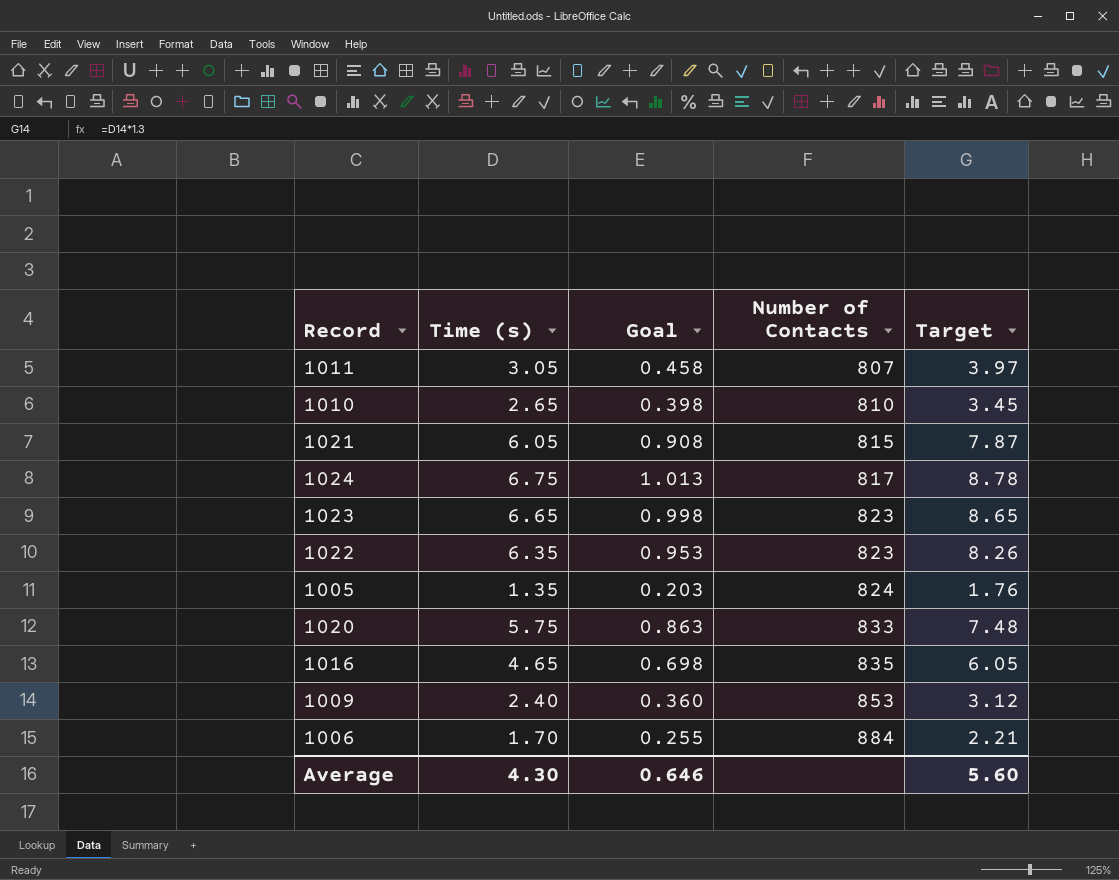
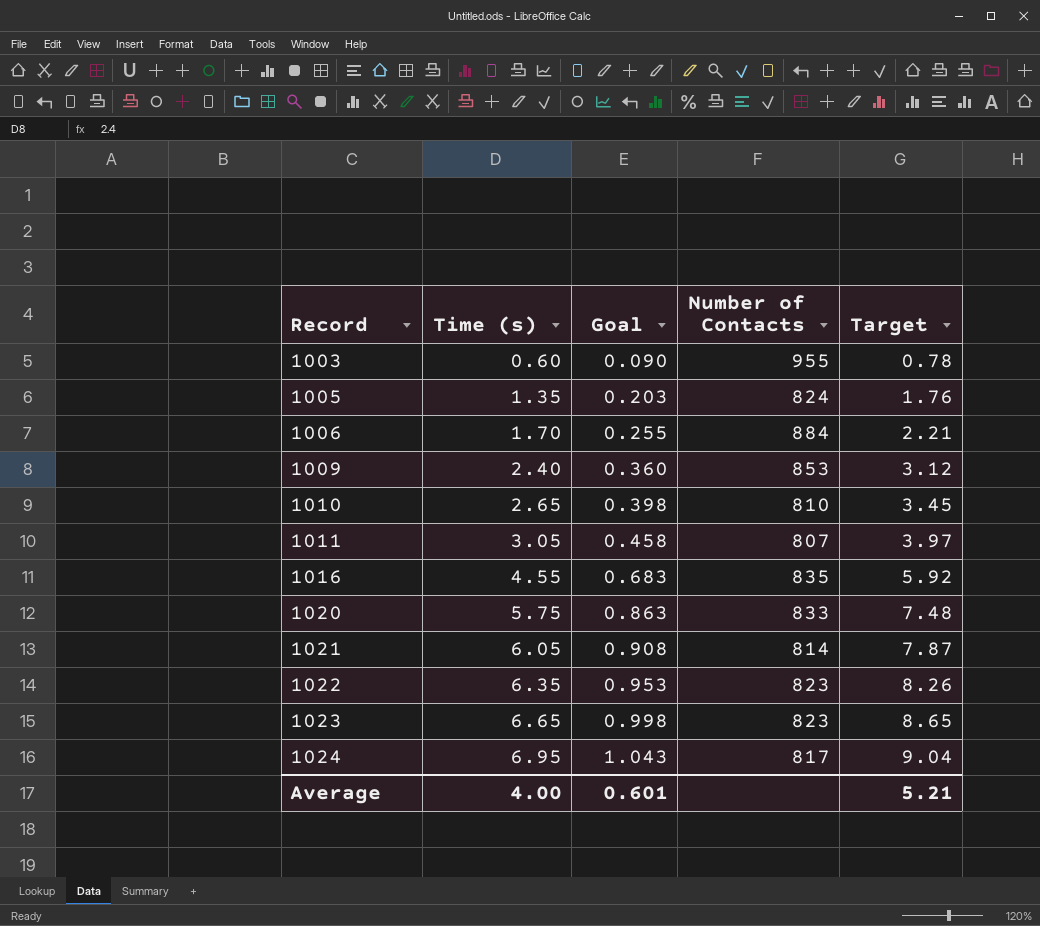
row order: Number of Contacts ascending -> Record ascending
row 1003: none -> 0.60 | 0.090 | 955 | 0.78
1016 | Time (s): 4.65 -> 4.55
1016 | Goal: 0.698 -> 0.683
1016 | Target: 6.05 -> 5.92
1021 | Number of Contacts: 815 -> 814
1024 | Time (s): 6.75 -> 6.95
1024 | Goal: 1.013 -> 1.043
1024 | Target: 8.78 -> 9.04
Average | Time (s): 4.30 -> 4.00
Average | Goal: 0.646 -> 0.601
Average | Target: 5.60 -> 5.21

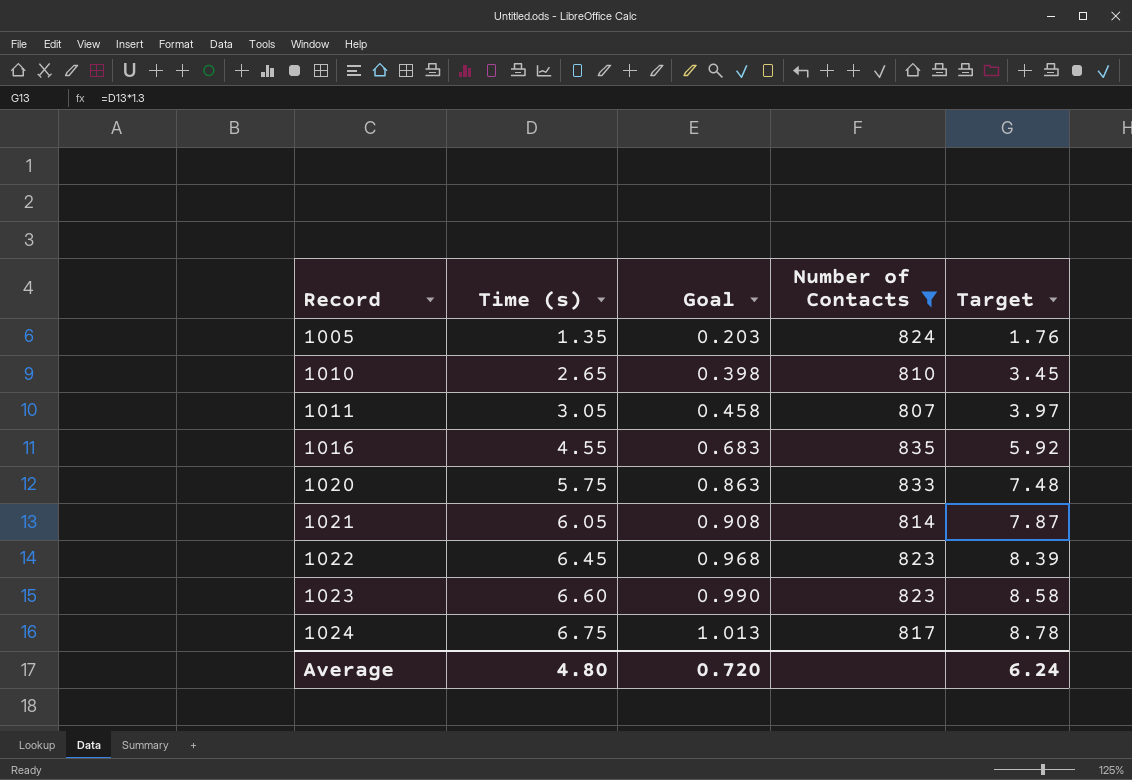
filter: none -> Number of Contacts <= 835
1022 | Time (s): 6.35 -> 6.45
1022 | Goal: 0.953 -> 0.968
1022 | Target: 8.26 -> 8.39
1023 | Time (s): 6.65 -> 6.60
1023 | Goal: 0.998 -> 0.990
1023 | Target: 8.65 -> 8.58
1024 | Time (s): 6.95 -> 6.75
1024 | Goal: 1.043 -> 1.013
1024 | Target: 9.04 -> 8.78
Average | Time (s): 4.00 -> 4.80
Average | Goal: 0.601 -> 0.720
Average | Target: 5.21 -> 6.24

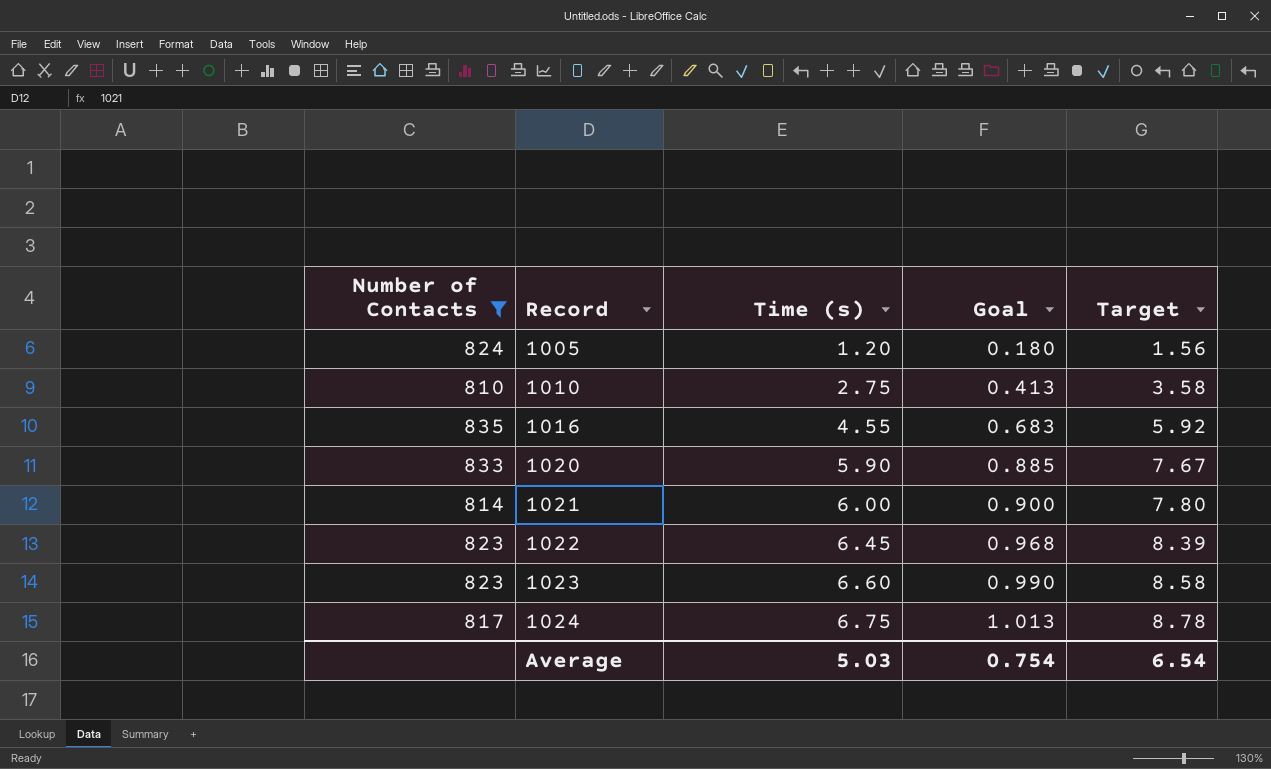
column Number of Contacts | position: 4 -> 1
row 1011: 3.05 | 0.458 | 807 | 3.97 -> none
1005 | Time (s): 1.35 -> 1.20
1005 | Goal: 0.203 -> 0.180
1005 | Target: 1.76 -> 1.56
1010 | Time (s): 2.65 -> 2.75
1010 | Goal: 0.398 -> 0.413
1010 | Target: 3.45 -> 3.58
1020 | Time (s): 5.75 -> 5.90
1020 | Goal: 0.863 -> 0.885
1020 | Target: 7.48 -> 7.67
1021 | Time (s): 6.05 -> 6.00
1021 | Goal: 0.908 -> 0.900
1021 | Target: 7.87 -> 7.80
Average | Time (s): 4.80 -> 5.03
Average | Goal: 0.720 -> 0.754
Average | Target: 6.24 -> 6.54

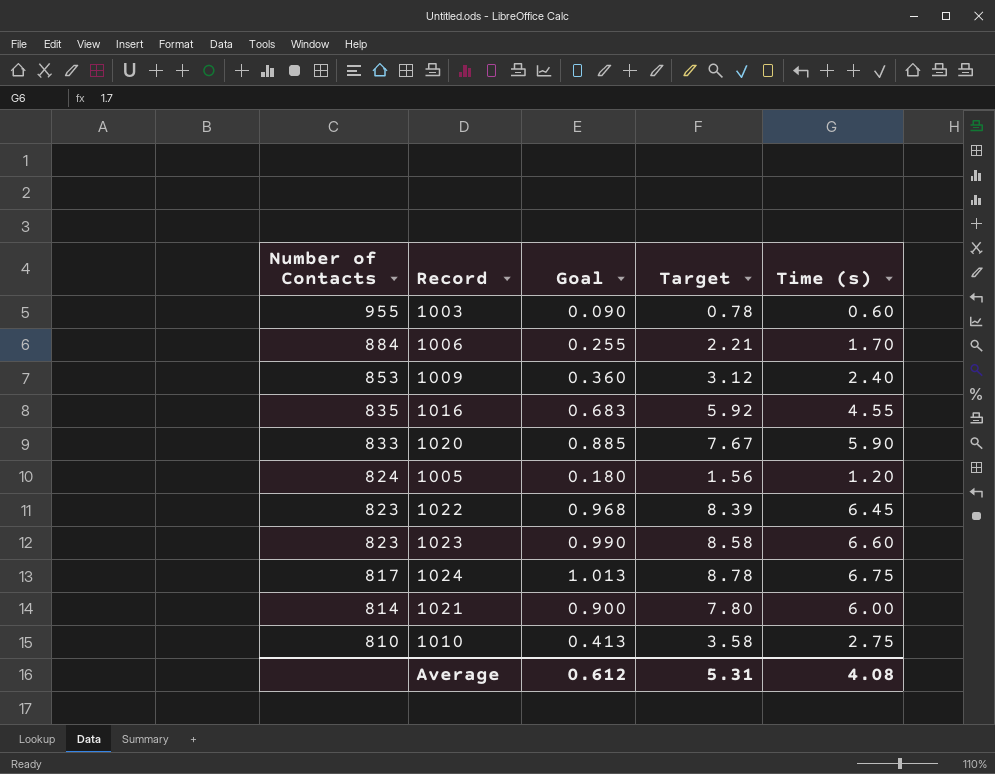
filter: Number of Contacts <= 835 -> none
row order: Record ascending -> Number of Contacts descending
column Time (s) | position: 3 -> 5
Average | Goal: 0.754 -> 0.612
Average | Target: 6.54 -> 5.31
Average | Time (s): 5.03 -> 4.08

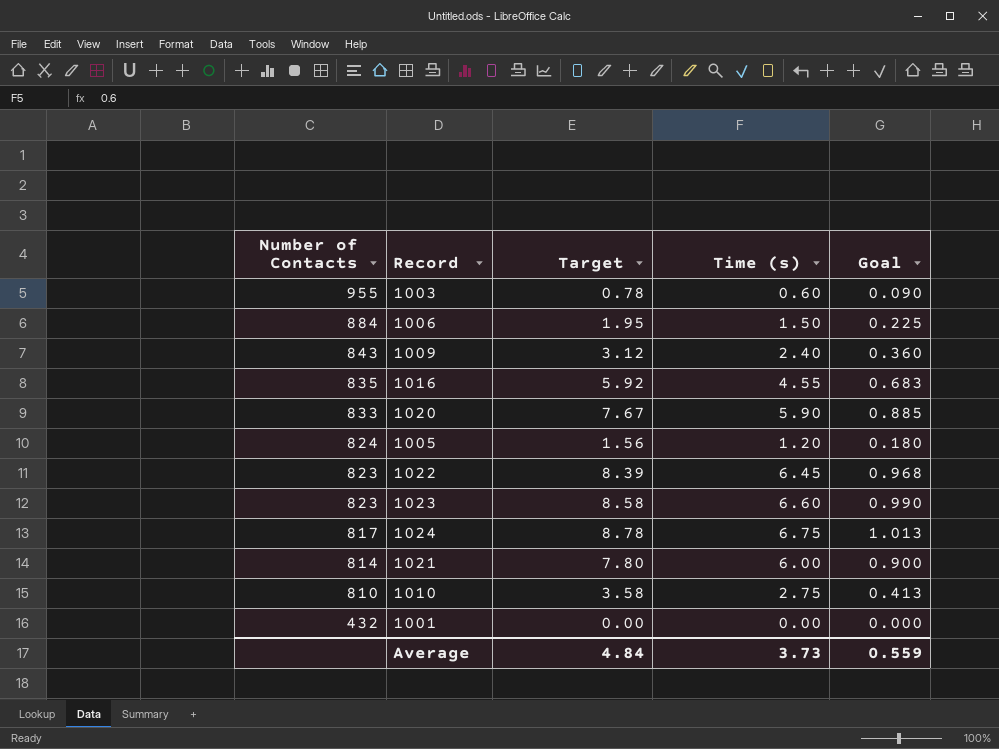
column Goal | position: 3 -> 5
1006 | Target: 2.21 -> 1.95
1006 | Time (s): 1.70 -> 1.50
1006 | Goal: 0.255 -> 0.225
1009 | Number of Contacts: 853 -> 843
row 1001: none -> 432 | 0.00 | 0.00 | 0.000
Average | Target: 5.31 -> 4.84
Average | Time (s): 4.08 -> 3.73
Average | Goal: 0.612 -> 0.559

